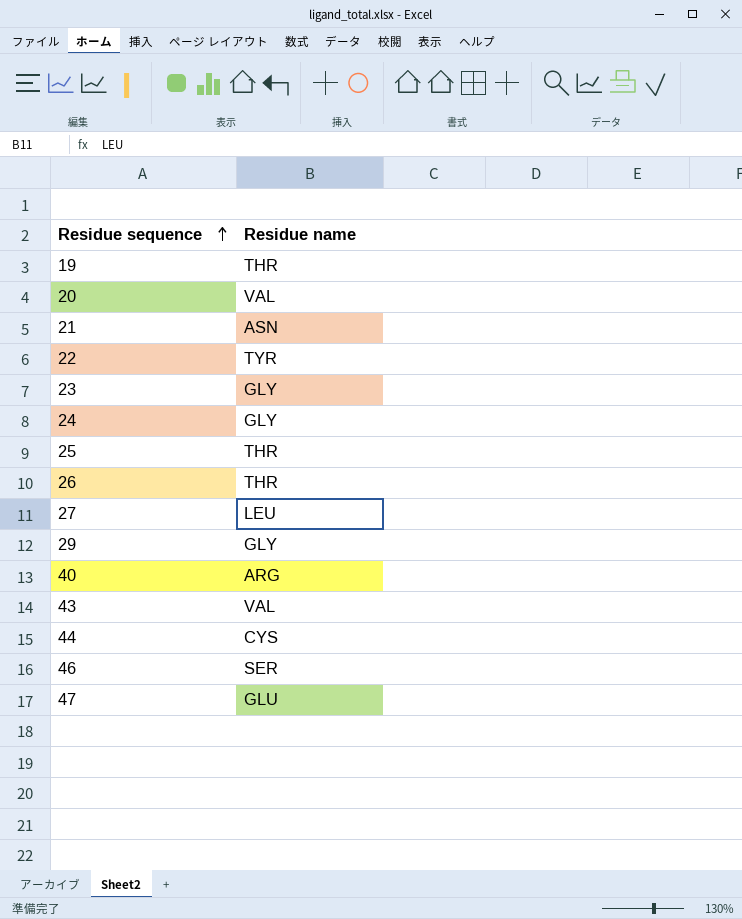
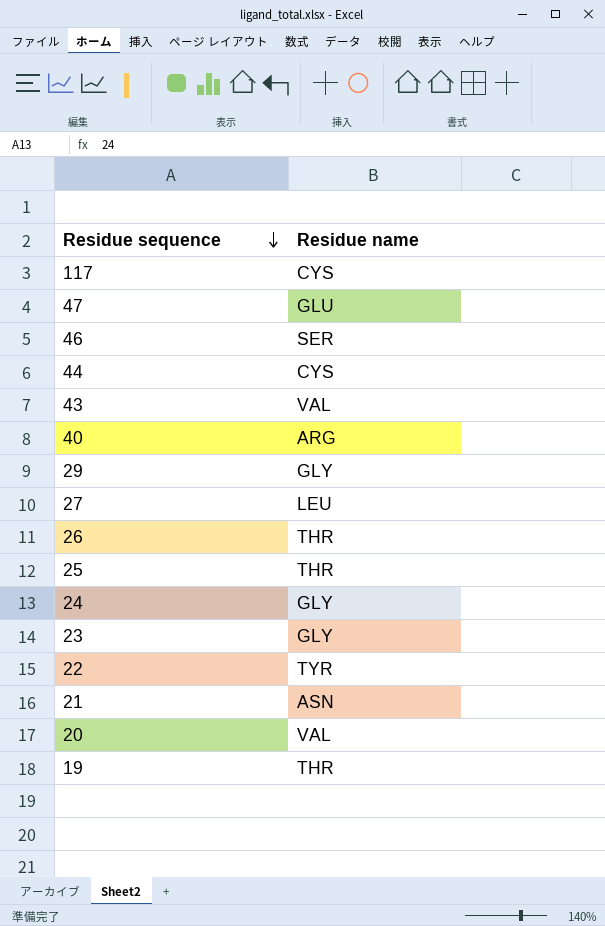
row order: Residue sequence ascending -> Residue sequence descending
row 117: none -> CYS

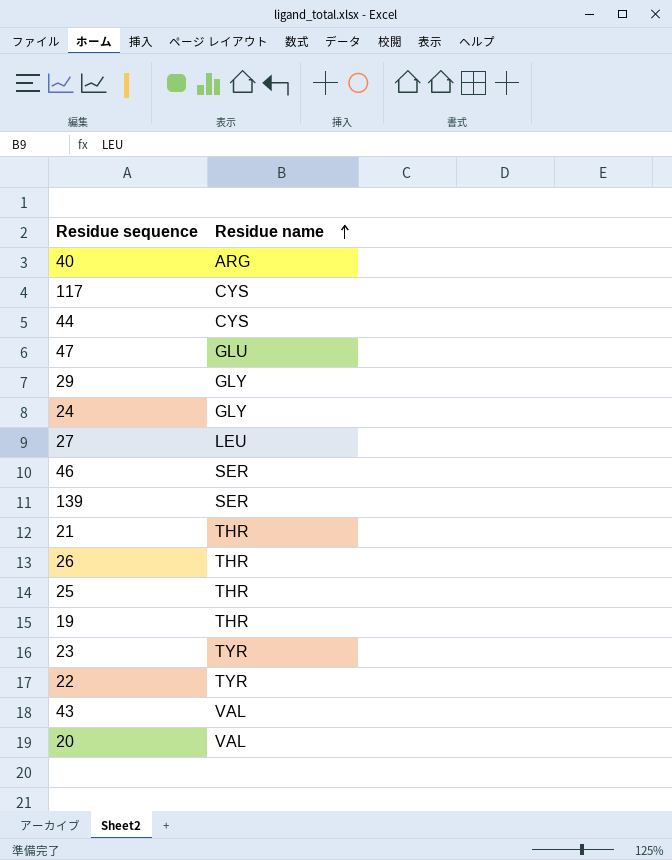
row order: Residue sequence descending -> Residue name ascending
row 139: none -> SER
21 | Residue name: ASN -> THR
23 | Residue name: GLY -> TYR

